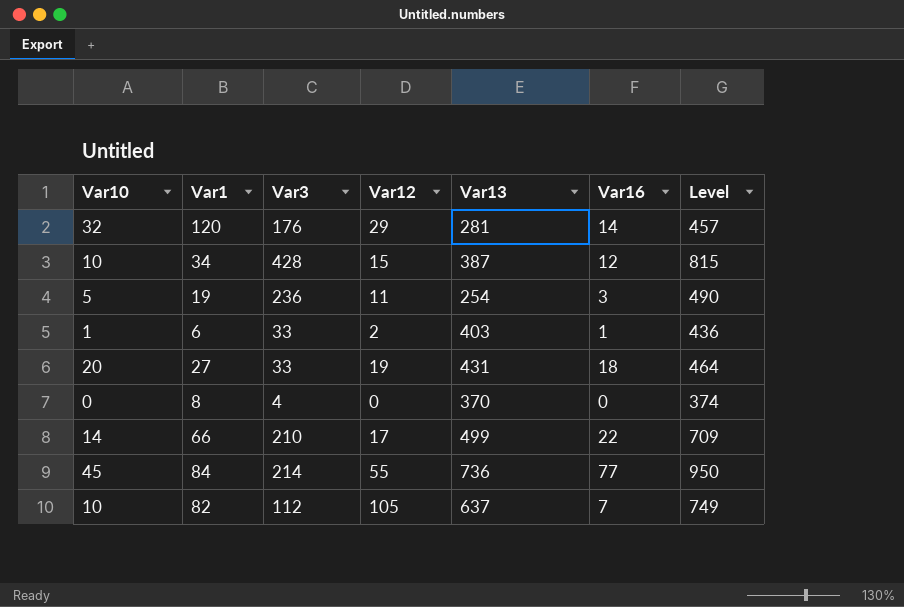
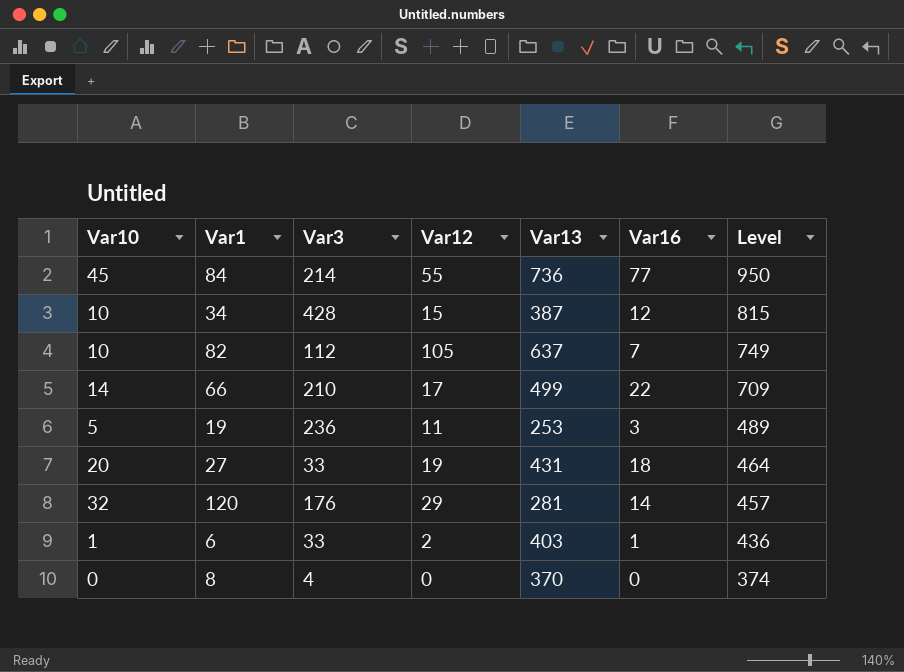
row order: none -> Level descending
19 | Var13: 254 -> 253
19 | Level: 490 -> 489

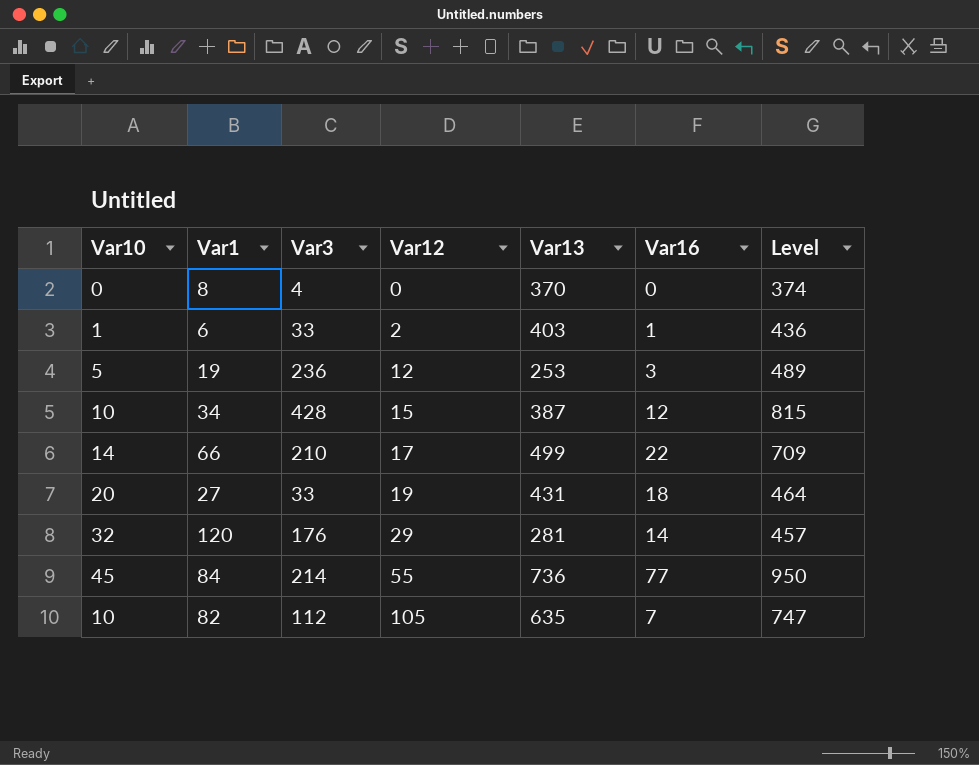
row order: Level descending -> Var12 ascending
19 | Var12: 11 -> 12
82 | Var13: 637 -> 635
82 | Level: 749 -> 747

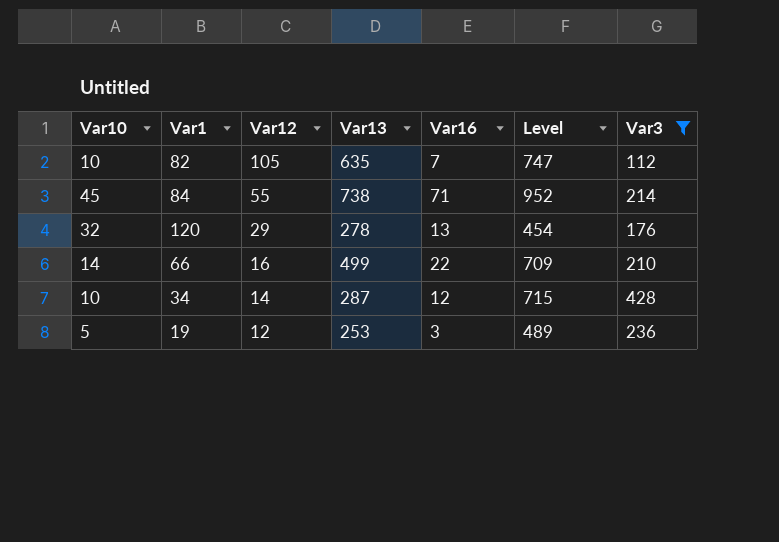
filter: none -> Var3 >= 112
row order: Var12 ascending -> Var12 descending
column Var3 | position: 3 -> 7
84 | Var13: 736 -> 738
84 | Var16: 77 -> 71
84 | Level: 950 -> 952
120 | Var13: 281 -> 278
120 | Var16: 14 -> 13
120 | Level: 457 -> 454
66 | Var12: 17 -> 16
34 | Var12: 15 -> 14
34 | Var13: 387 -> 287
34 | Level: 815 -> 715

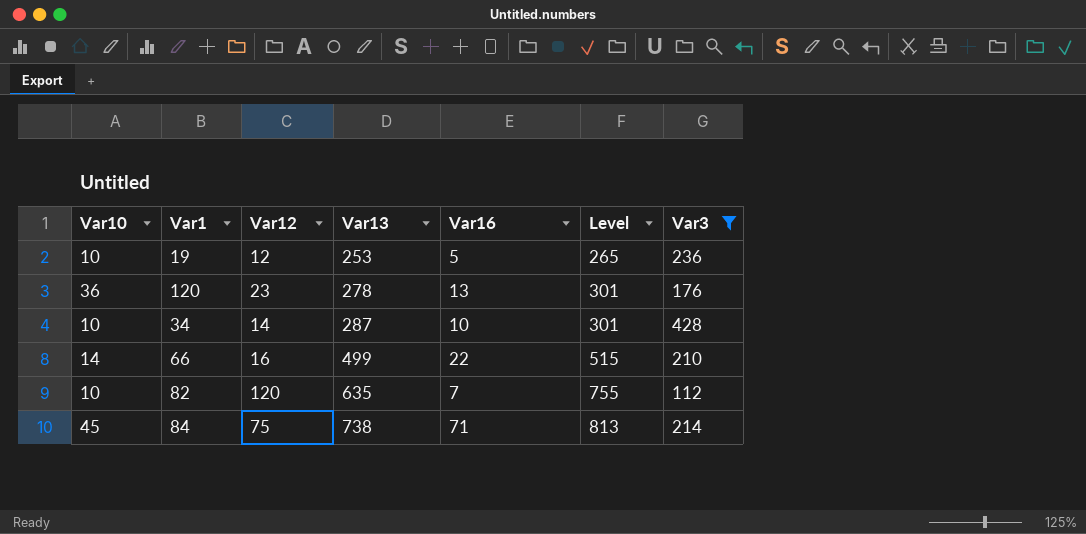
row order: Var12 descending -> Var13 ascending
column Level | formula: [Var13] + [Var3] -> [Var12] + [Var13]
19 | Var10: 5 -> 10
19 | Var16: 3 -> 5
120 | Var10: 32 -> 36
120 | Var12: 29 -> 23
34 | Var16: 12 -> 10
82 | Var12: 105 -> 120
84 | Var12: 55 -> 75

